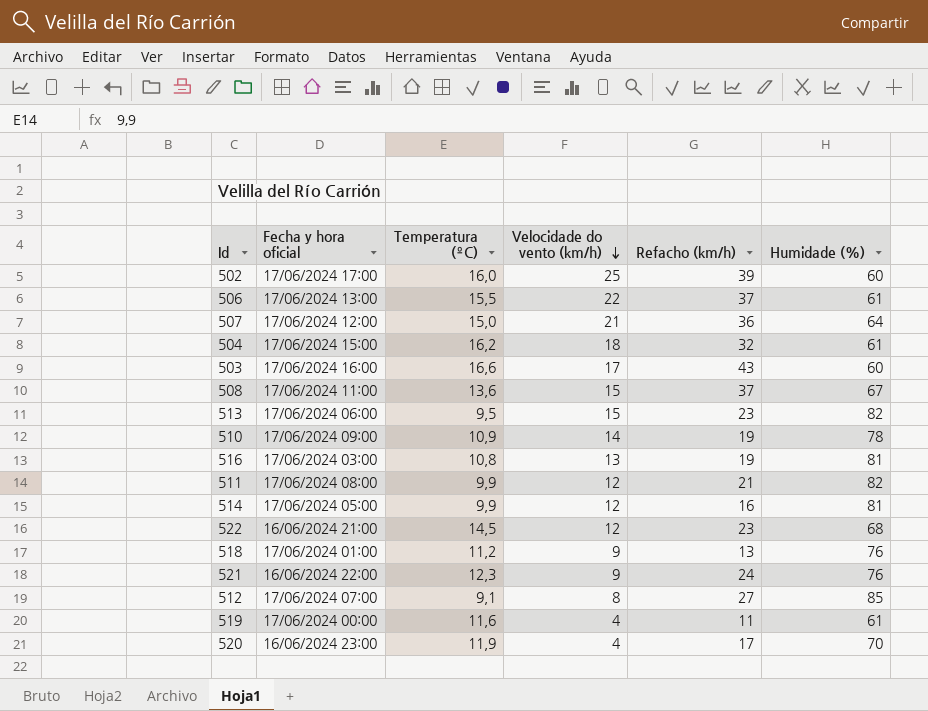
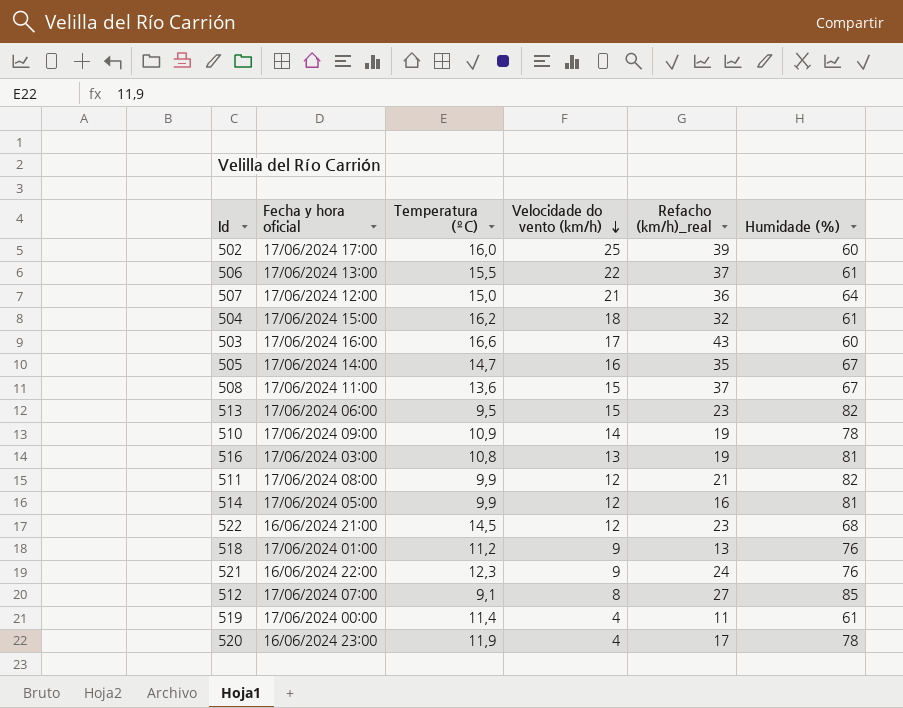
column name: Refacho (km/h) -> Refacho (km/h)_real
row 505: none -> 17/06/2024 14:00 | 14,7 | 16 | 35 | 67
519 | Temperatura (ºC): 11,6 -> 11,4
520 | Humidade (%): 70 -> 78

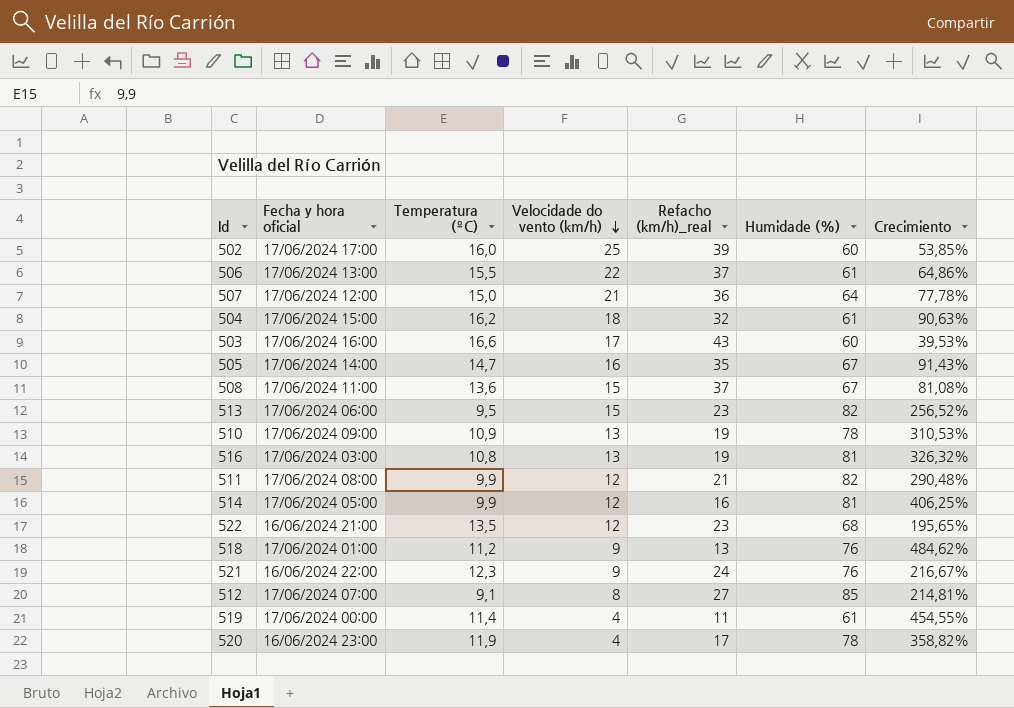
column Crecimiento | formula: none -> ([Humidade (%)] - [Refacho (km/h)_real]) / [Refacho (km/h)_real]
510 | Velocidade do vento (km/h): 14 -> 13
522 | Temperatura (ºC): 14,5 -> 13,5

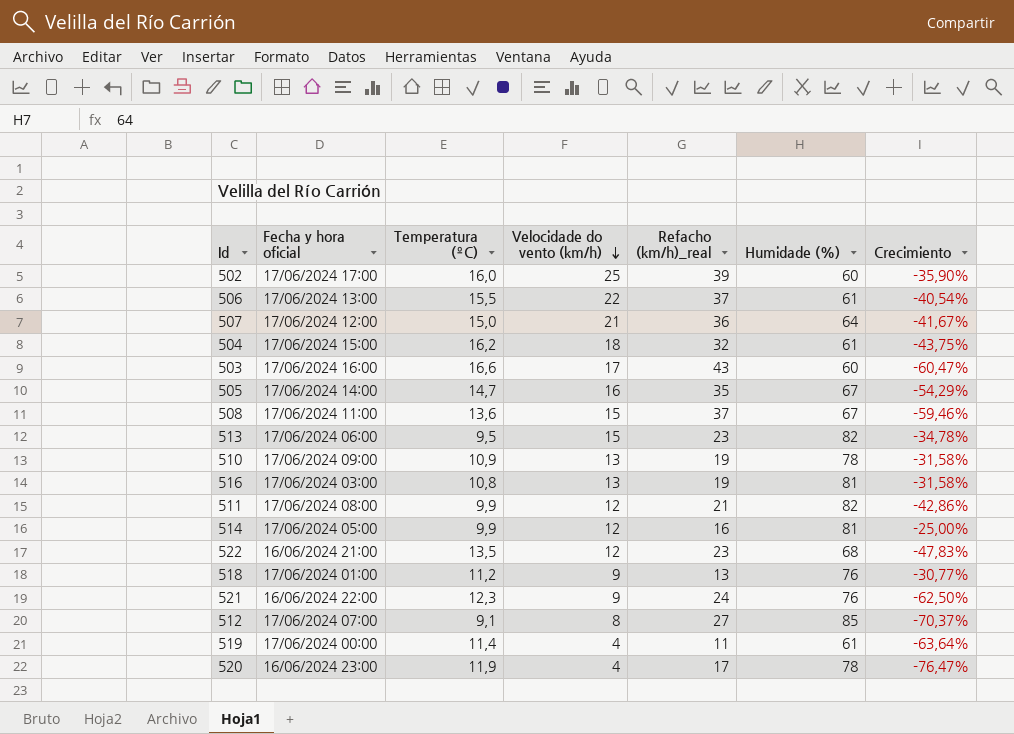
column Crecimiento | formula: ([Humidade (%)] - [Refacho (km/h)_real]) / [Refacho (km/h)_real] -> ([Velocidade do vento (km/h)] - [Refacho (km/h)_real]) / [Refacho (km/h)_real]

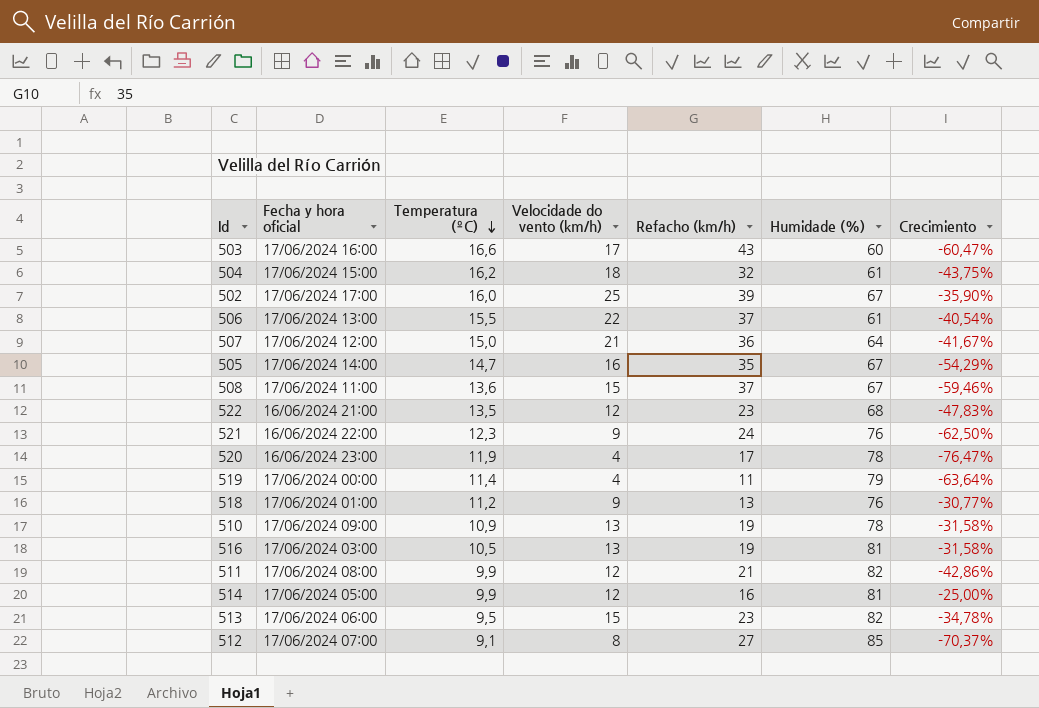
row order: Velocidade do vento (km/h) descending -> Temperatura (ºC) descending
column name: Refacho (km/h)_real -> Refacho (km/h)
502 | Humidade (%): 60 -> 67
519 | Humidade (%): 61 -> 79
516 | Temperatura (ºC): 10,8 -> 10,5

